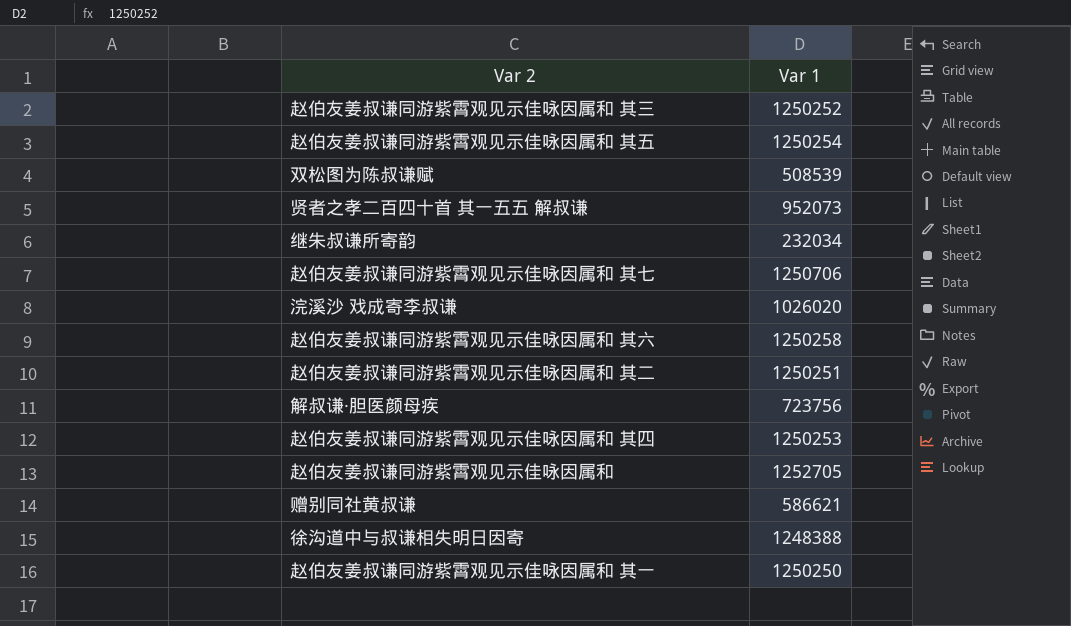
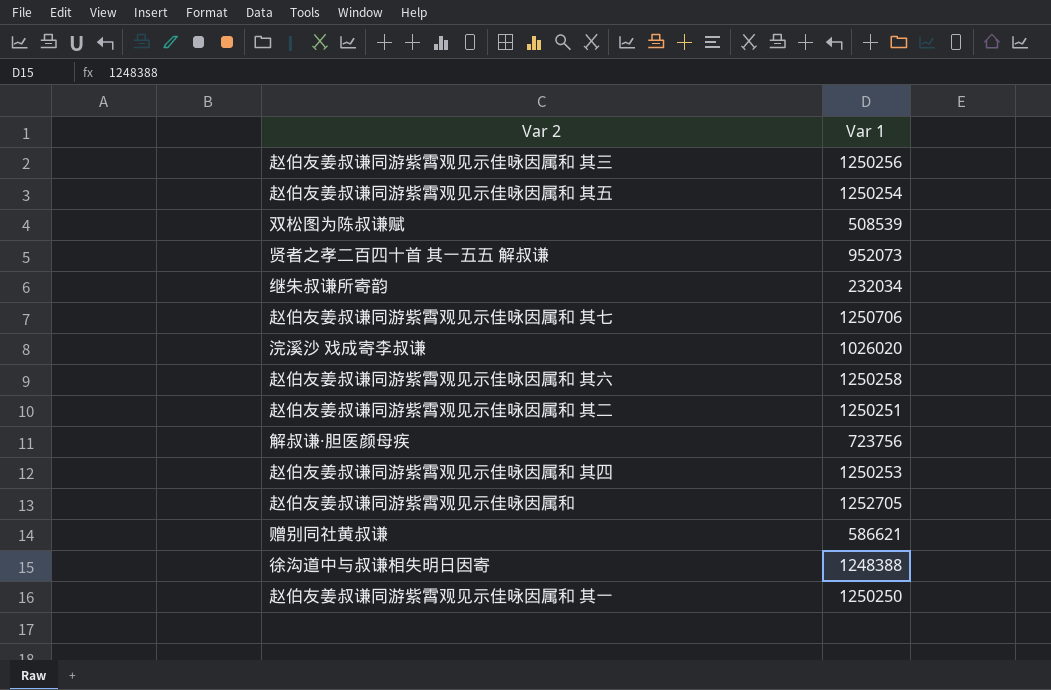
赵伯友姜叔谦同游紫霄观见示佳咏因属和 其三 | Var 1: 1250252 -> 1250256

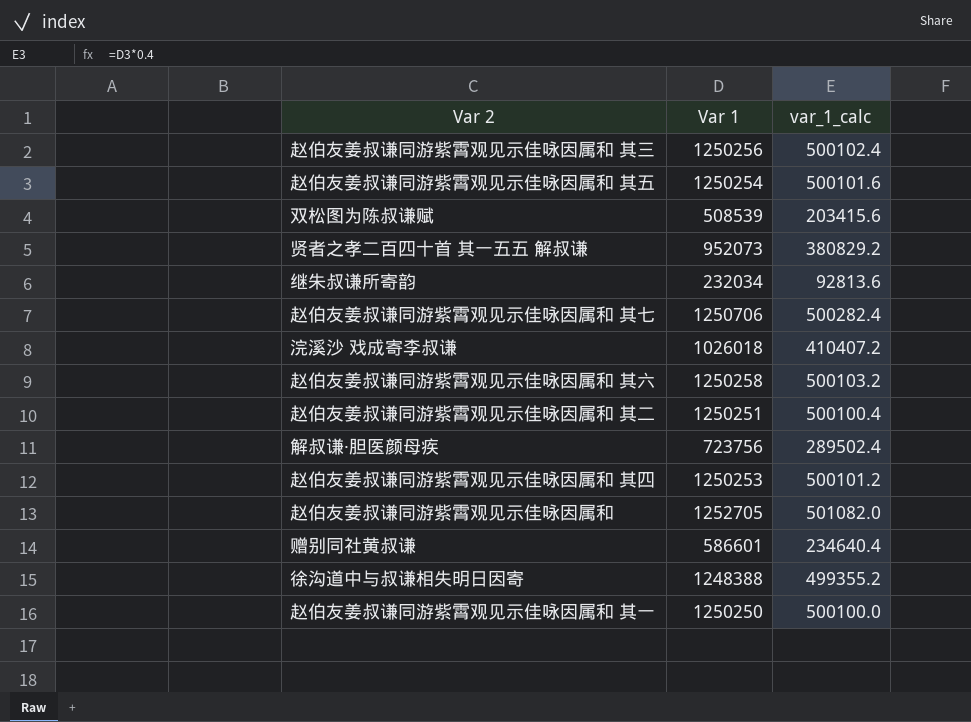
column var_1_calc | formula: none -> [Var 1] * 0.4
浣溪沙 戏成寄李叔谦 | Var 1: 1026020 -> 1026018
赠别同社黄叔谦 | Var 1: 586621 -> 586601

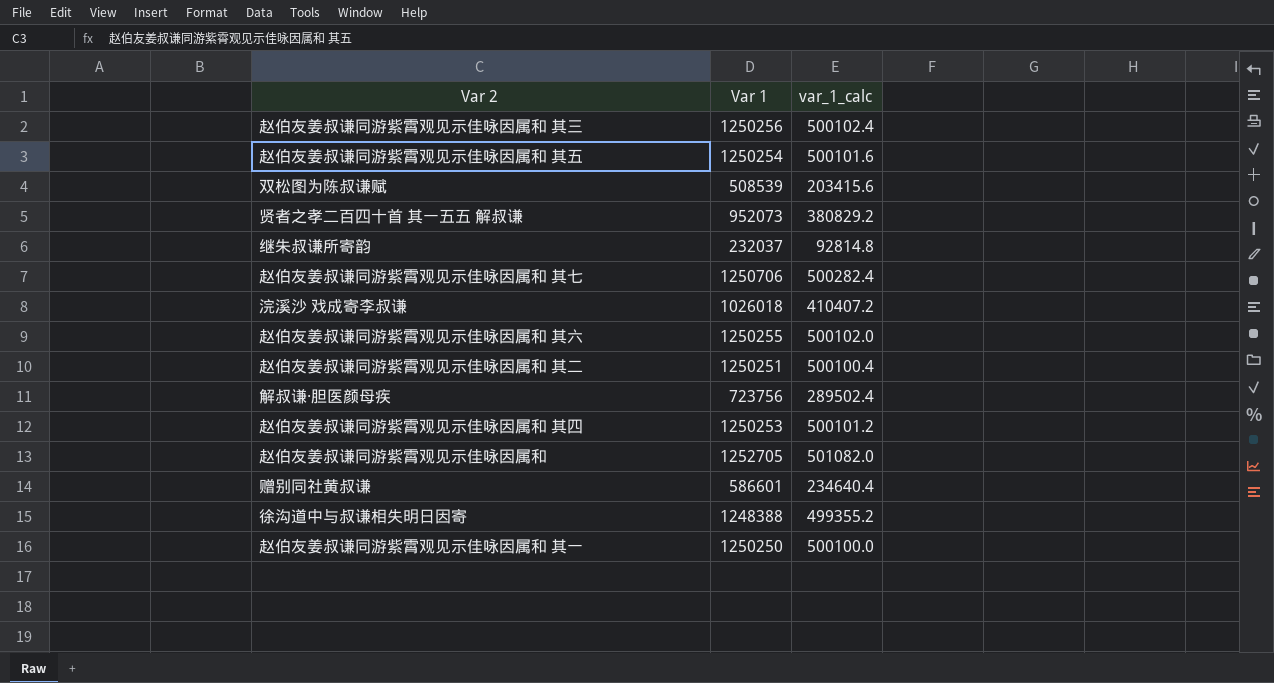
继朱叔谦所寄韵 | Var 1: 232034 -> 232037
继朱叔谦所寄韵 | var_1_calc: 92813.6 -> 92814.8
赵伯友姜叔谦同游紫霄观见示佳咏因属和 其六 | Var 1: 1250258 -> 1250255
赵伯友姜叔谦同游紫霄观见示佳咏因属和 其六 | var_1_calc: 500103.2 -> 500102.0

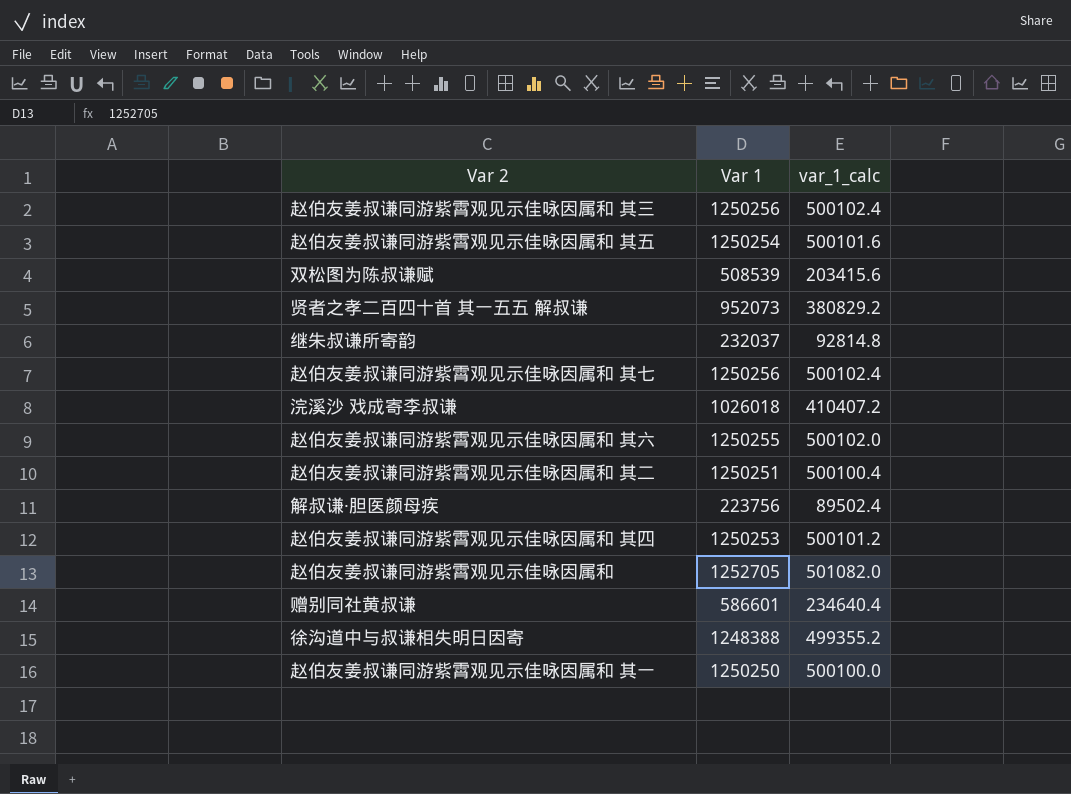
赵伯友姜叔谦同游紫霄观见示佳咏因属和 其七 | Var 1: 1250706 -> 1250256
赵伯友姜叔谦同游紫霄观见示佳咏因属和 其七 | var_1_calc: 500282.4 -> 500102.4
解叔谦·胆医颜母疾 | Var 1: 723756 -> 223756
解叔谦·胆医颜母疾 | var_1_calc: 289502.4 -> 89502.4

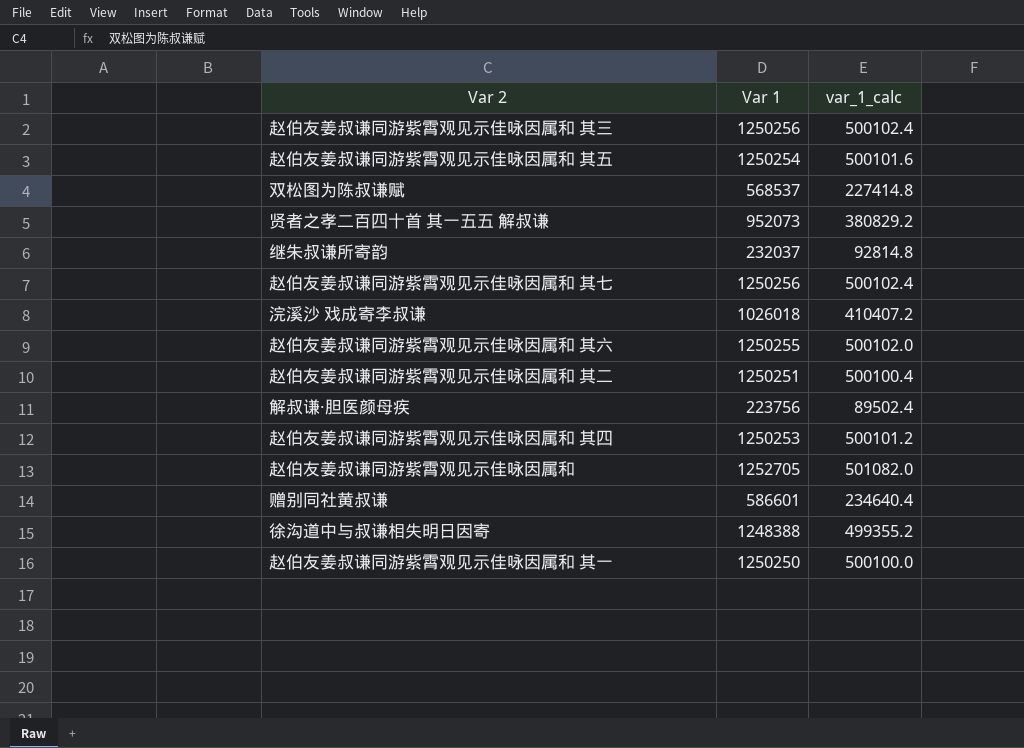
双松图为陈叔谦赋 | Var 1: 508539 -> 568537
双松图为陈叔谦赋 | var_1_calc: 203415.6 -> 227414.8

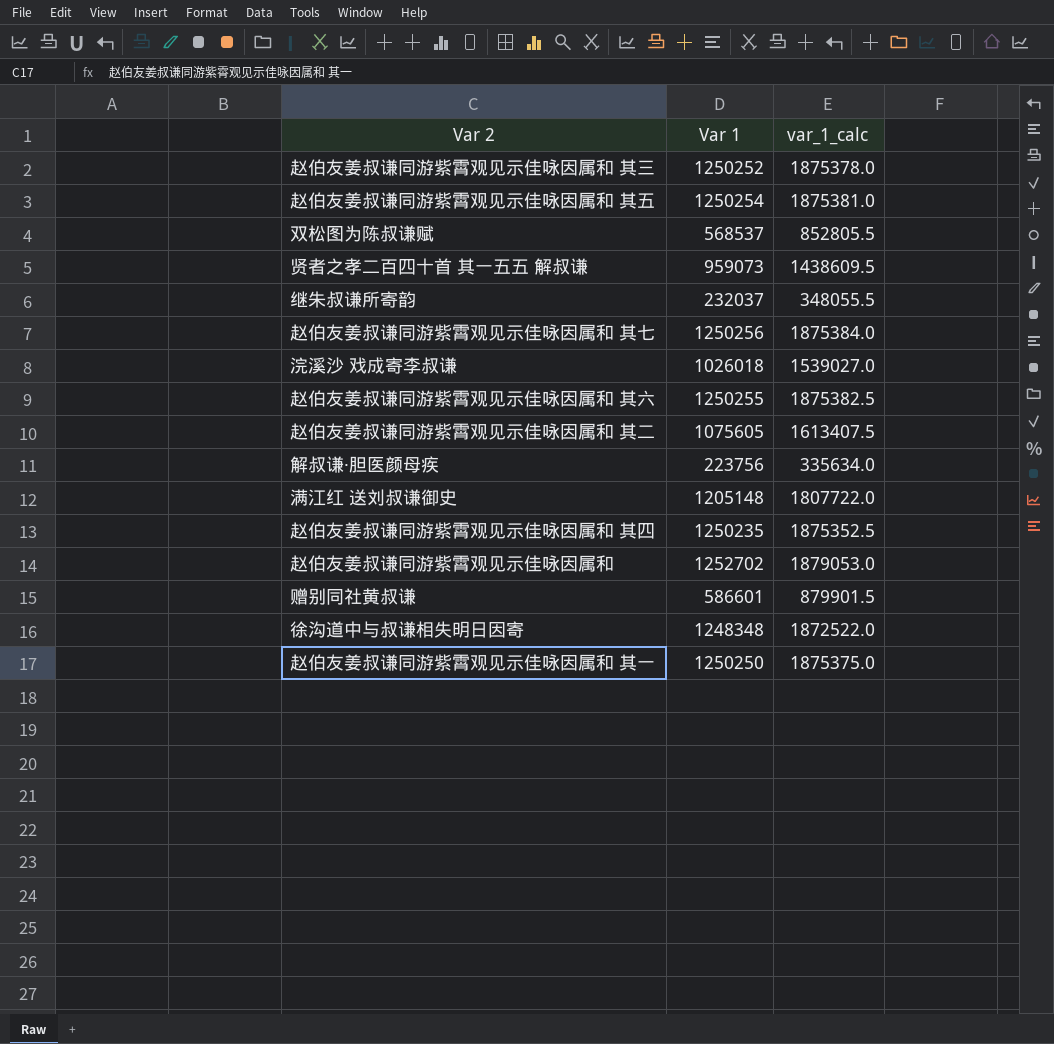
column var_1_calc | formula: [Var 1] * 0.4 -> [Var 1] * 1.5
赵伯友姜叔谦同游紫霄观见示佳咏因属和 其三 | Var 1: 1250256 -> 1250252
贤者之孝二百四十首 其一五五 解叔谦 | Var 1: 952073 -> 959073
赵伯友姜叔谦同游紫霄观见示佳咏因属和 其二 | Var 1: 1250251 -> 1075605
row 满江红 送刘叔谦御史: none -> 1205148 | 1807722.0
赵伯友姜叔谦同游紫霄观见示佳咏因属和 其四 | Var 1: 1250253 -> 1250235
赵伯友姜叔谦同游紫霄观见示佳咏因属和 | Var 1: 1252705 -> 1252702
徐沟道中与叔谦相失明日因寄 | Var 1: 1248388 -> 1248348

